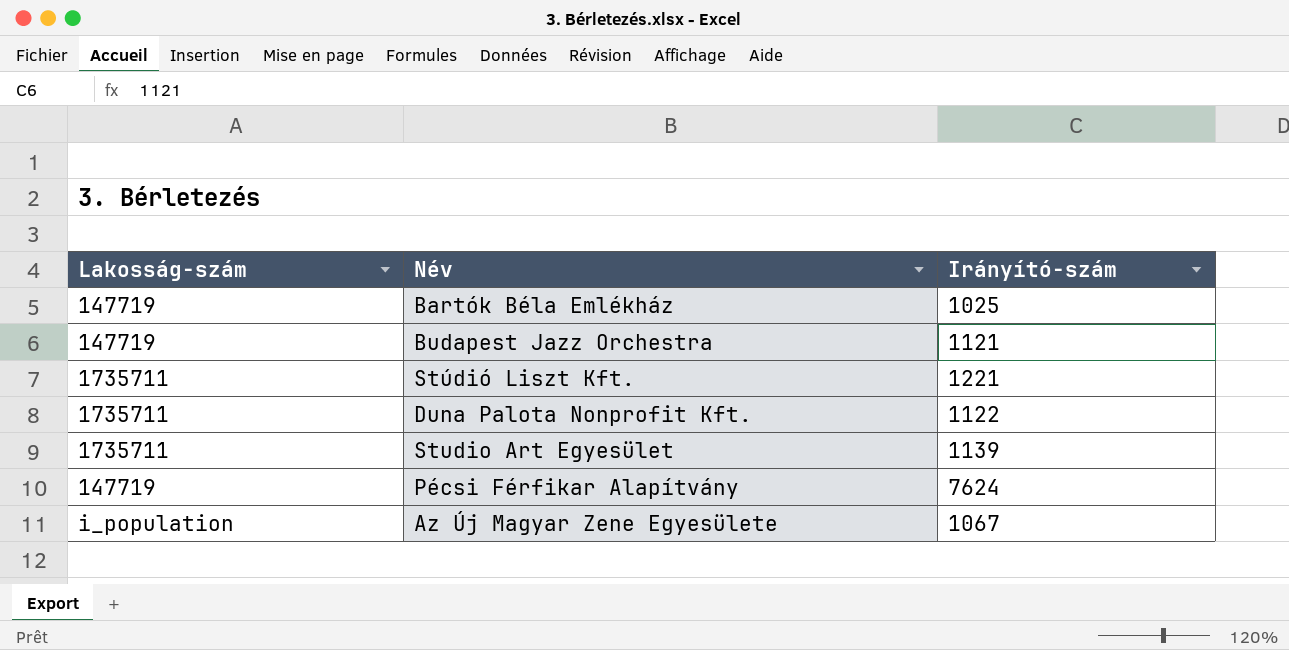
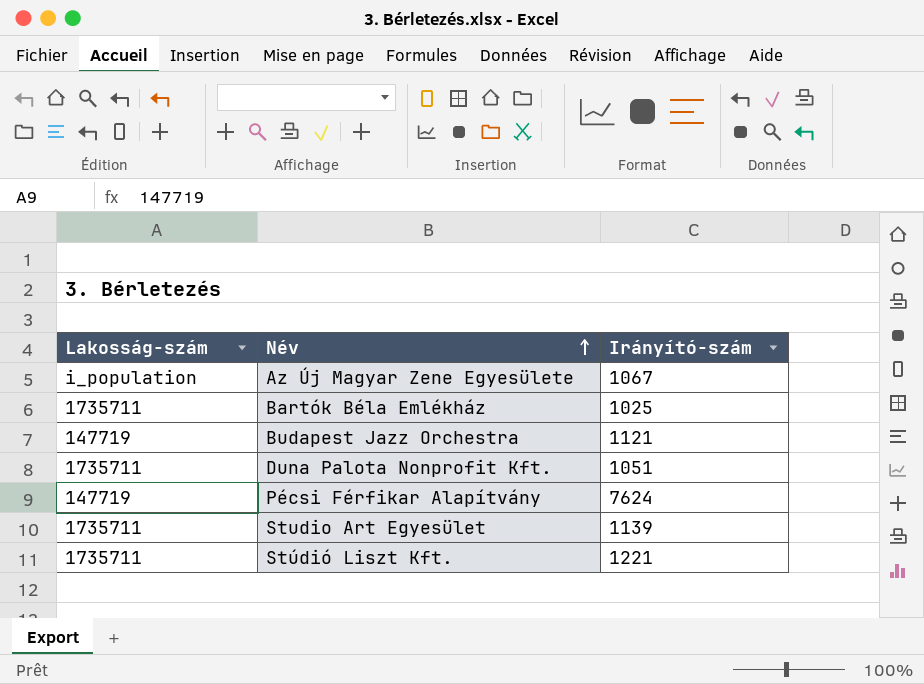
row order: none -> Név ascending
Bartók Béla Emlékház | Lakosság-szám: 147719 -> 1735711
Duna Palota Nonprofit Kft. | Irányító-szám: 1122 -> 1051

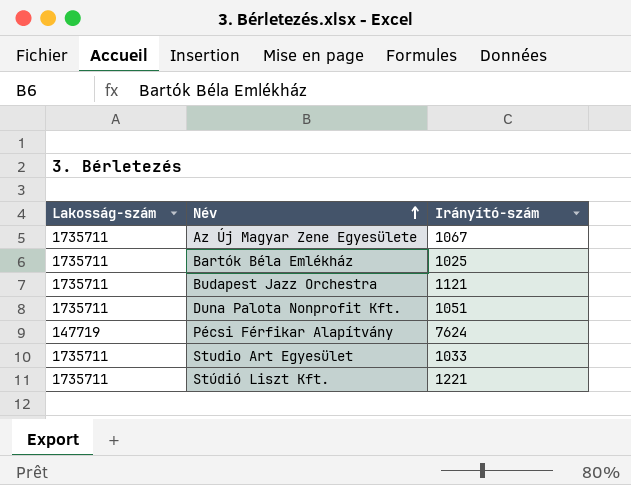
Az Új Magyar Zene Egyesülete | Lakosság-szám: i_population -> 1735711
Budapest Jazz Orchestra | Lakosság-szám: 147719 -> 1735711
Studio Art Egyesület | Irányító-szám: 1139 -> 1033

